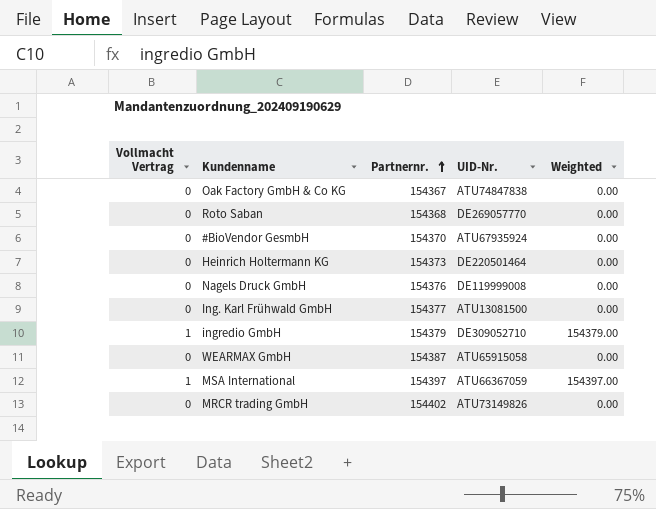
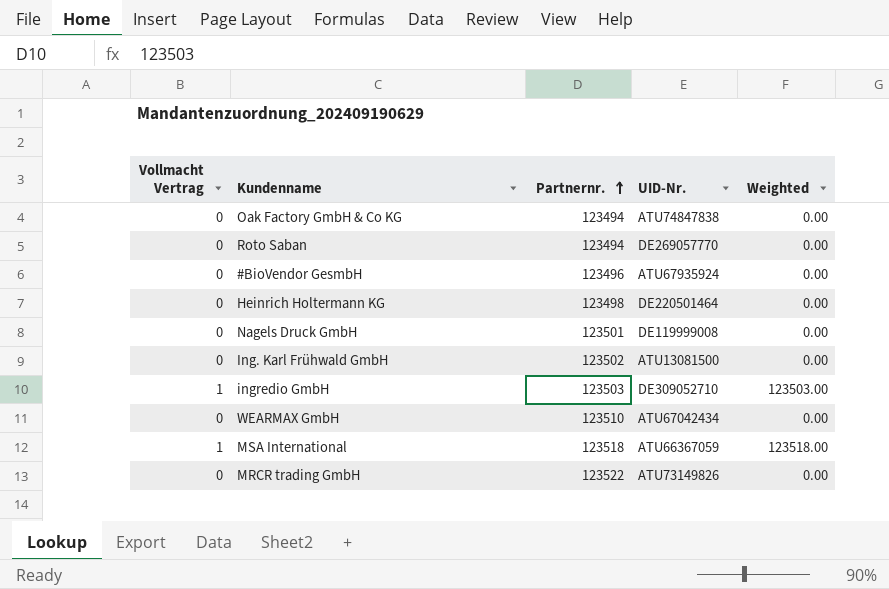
Oak Factory GmbH & Co KG | Partnernr.: 154367 -> 123494
Roto Saban | Partnernr.: 154368 -> 123494
#BioVendor GesmbH | Partnernr.: 154370 -> 123496
Heinrich Holtermann KG | Partnernr.: 154373 -> 123498
Nagels Druck GmbH | Partnernr.: 154376 -> 123501
Ing. Karl Frühwald GmbH | Partnernr.: 154377 -> 123502
ingredio GmbH | Partnernr.: 154379 -> 123503
ingredio GmbH | Weighted: 154379.00 -> 123503.00
WEARMAX GmbH | Partnernr.: 154387 -> 123510
WEARMAX GmbH | UID-Nr.: ATU65915058 -> ATU67042434
MSA International | Partnernr.: 154397 -> 123518
MSA International | Weighted: 154397.00 -> 123518.00
MRCR trading GmbH | Partnernr.: 154402 -> 123522

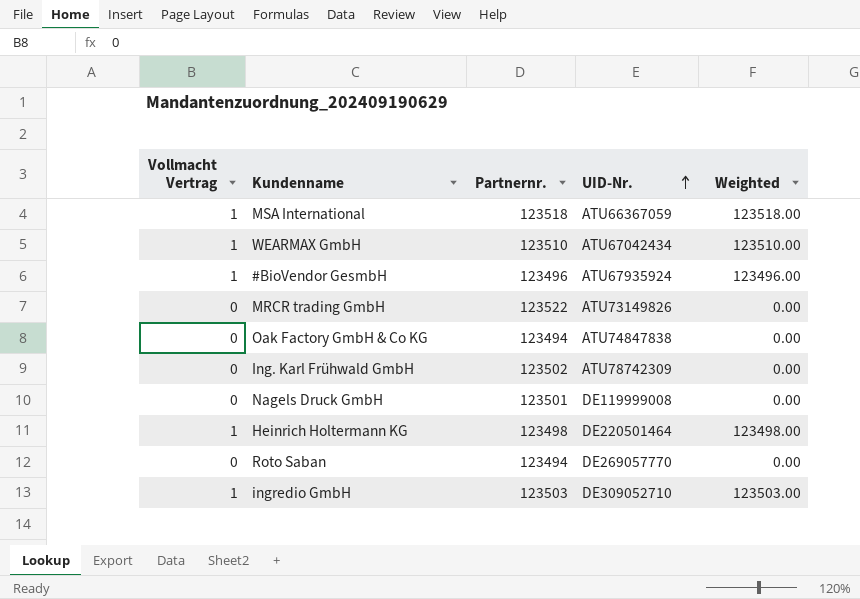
row order: Partnernr. ascending -> UID-Nr. ascending
WEARMAX GmbH | Vollmacht Vertrag: 0 -> 1
WEARMAX GmbH | Weighted: 0.00 -> 123510.00
#BioVendor GesmbH | Vollmacht Vertrag: 0 -> 1
#BioVendor GesmbH | Weighted: 0.00 -> 123496.00
Ing. Karl Frühwald GmbH | UID-Nr.: ATU13081500 -> ATU78742309
Heinrich Holtermann KG | Vollmacht Vertrag: 0 -> 1
Heinrich Holtermann KG | Weighted: 0.00 -> 123498.00

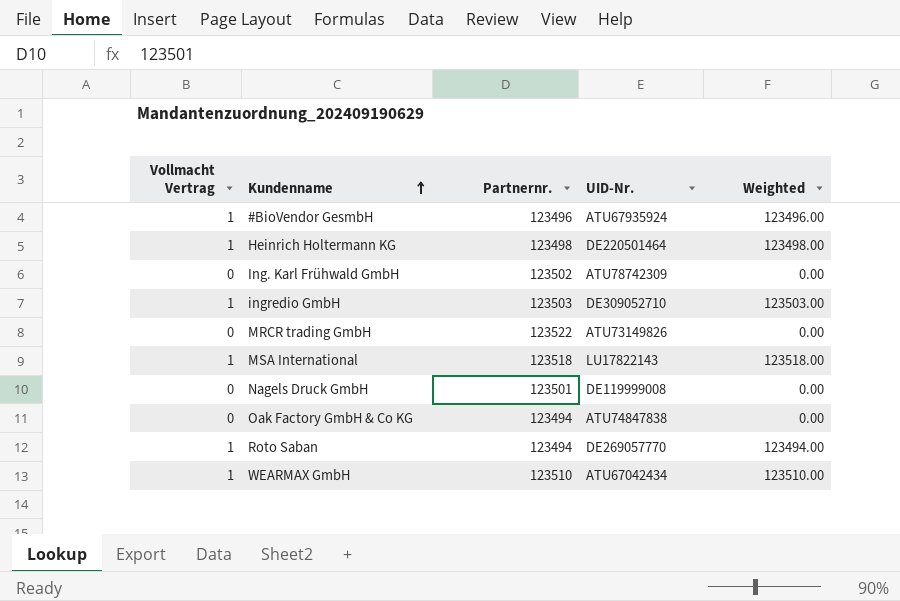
row order: UID-Nr. ascending -> Kundenname ascending
MSA International | UID-Nr.: ATU66367059 -> LU17822143
Roto Saban | Vollmacht Vertrag: 0 -> 1
Roto Saban | Weighted: 0.00 -> 123494.00

